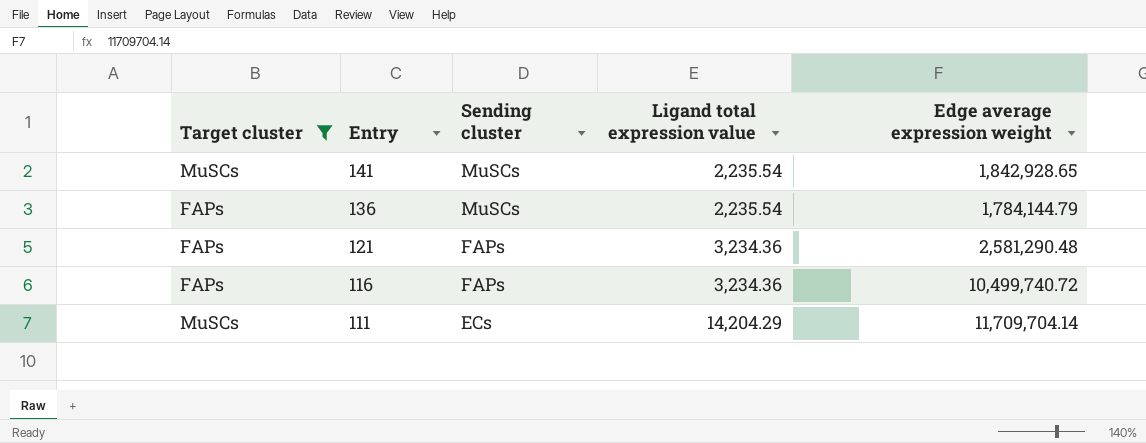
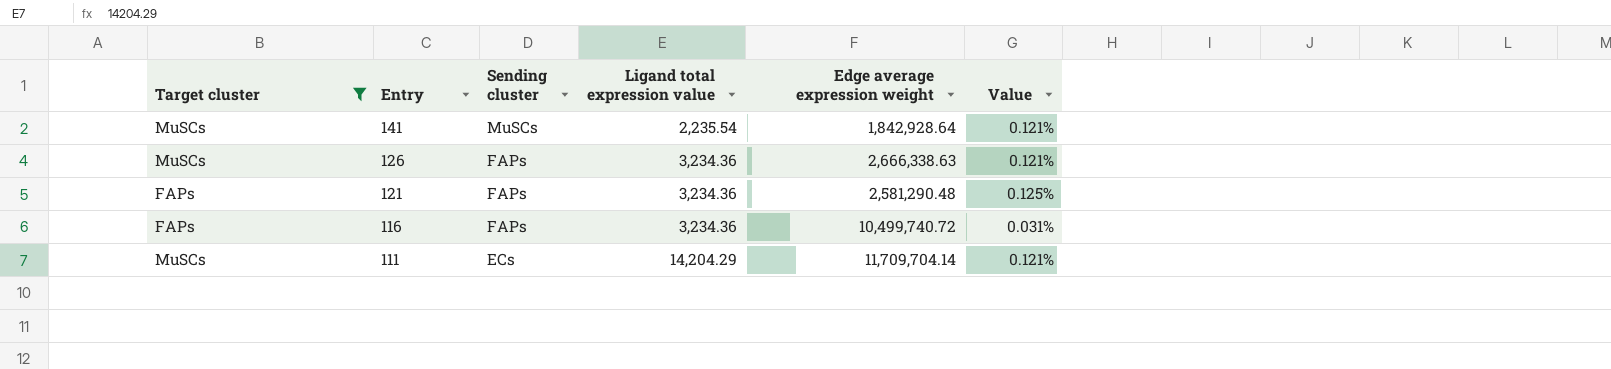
column Value | formula: none -> [Ligand total expression value] / [Edge average expression weight]
row 136: FAPs | MuSCs | 2,235.54 | 1,784,144.79 -> none
141 | Edge average expression weight: 1,842,928.65 -> 1,842,928.64
row 126: none -> MuSCs | FAPs | 3,234.36 | 2,666,338.63 | 0.121%

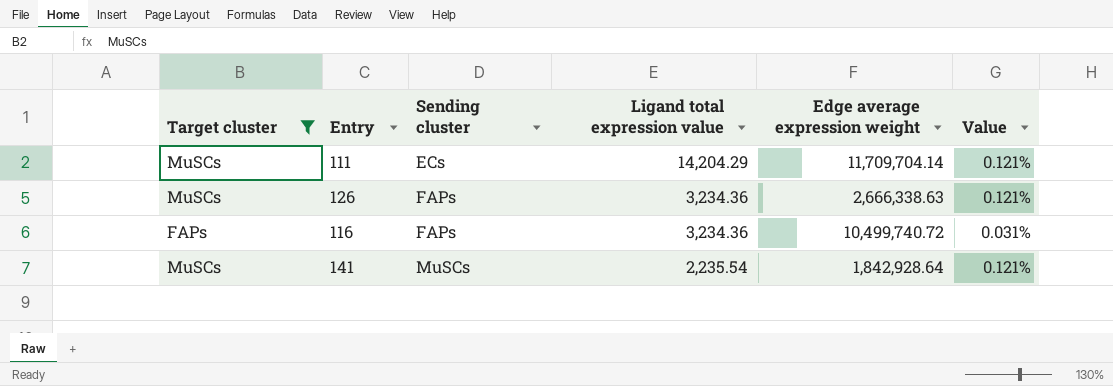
row order: Entry descending -> Sending cluster ascending
row 121: FAPs | FAPs | 3,234.36 | 2,581,290.48 | 0.125% -> none

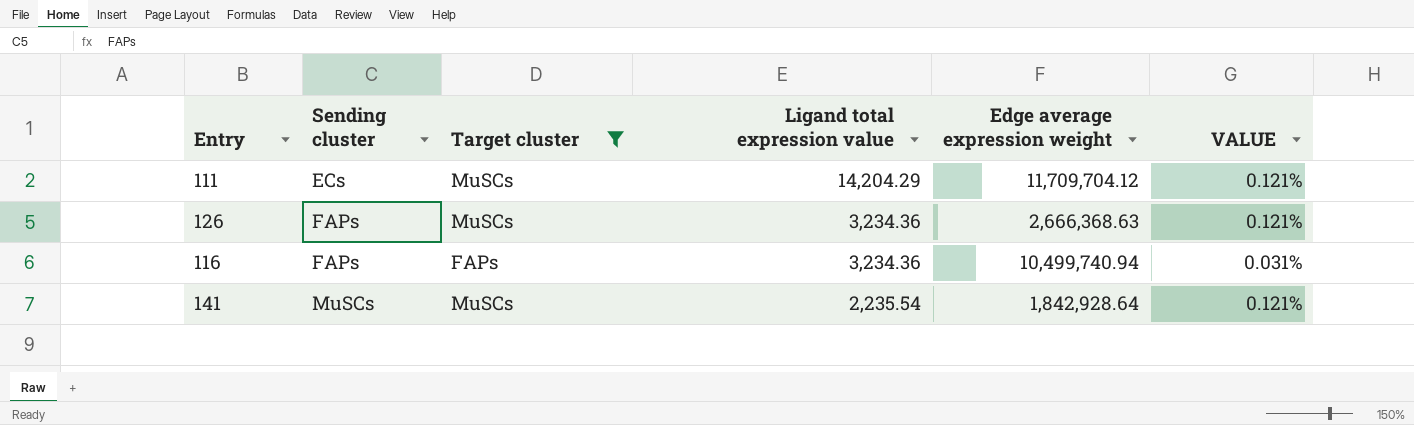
column Target cluster | position: 1 -> 3
column name: Value -> VALUE
111 | Edge average expression weight: 11,709,704.14 -> 11,709,704.12
126 | Edge average expression weight: 2,666,338.63 -> 2,666,368.63
116 | Edge average expression weight: 10,499,740.72 -> 10,499,740.94

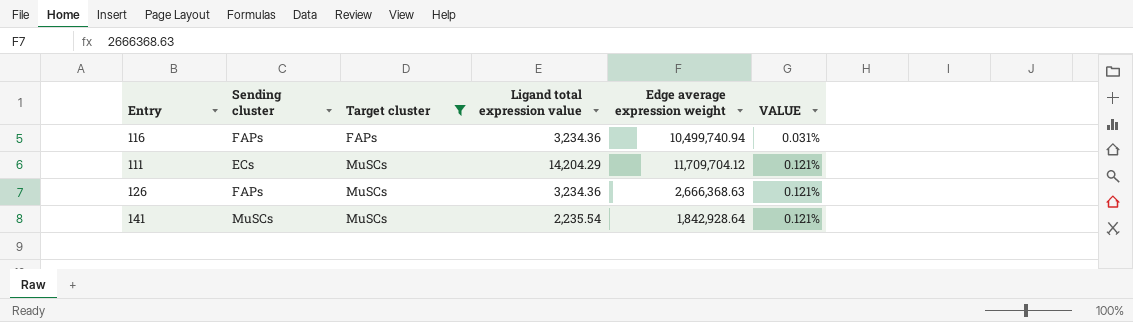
row order: Sending cluster ascending -> Target cluster ascending

